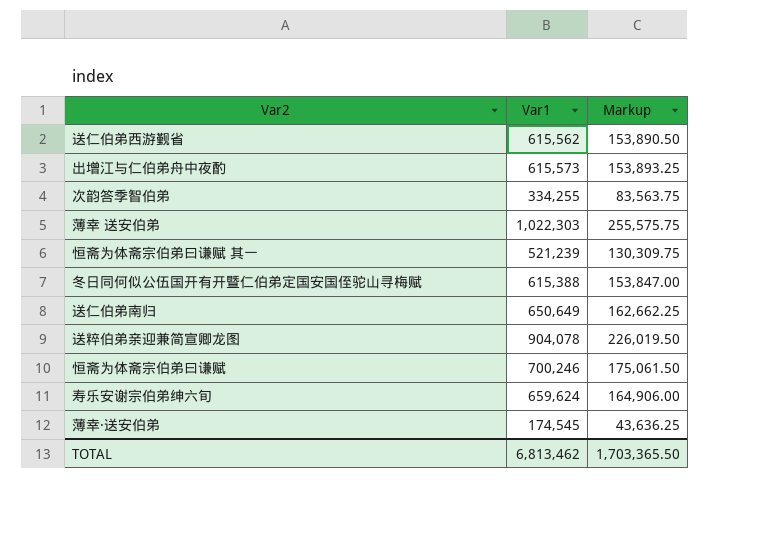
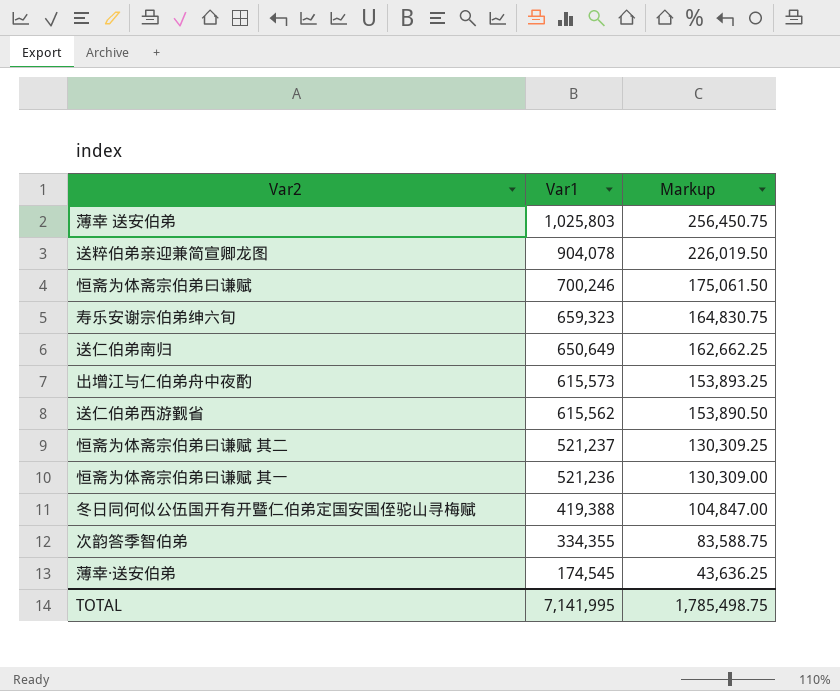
row order: none -> Var1 descending
薄幸 送安伯弟 | Var1: 1,022,303 -> 1,025,803
薄幸 送安伯弟 | Markup: 255,575.75 -> 256,450.75
寿乐安谢宗伯弟绅六旬 | Var1: 659,624 -> 659,323
寿乐安谢宗伯弟绅六旬 | Markup: 164,906.00 -> 164,830.75
row 恒斋为体斋宗伯弟曰谦赋 其二: none -> 521,237 | 130,309.25
恒斋为体斋宗伯弟曰谦赋 其一 | Var1: 521,239 -> 521,236
恒斋为体斋宗伯弟曰谦赋 其一 | Markup: 130,309.75 -> 130,309.00
冬日同何似公伍国开有开暨仁伯弟定国安国侄驼山寻梅赋 | Var1: 615,388 -> 419,388
冬日同何似公伍国开有开暨仁伯弟定国安国侄驼山寻梅赋 | Markup: 153,847.00 -> 104,847.00
次韵答季智伯弟 | Var1: 334,255 -> 334,355
次韵答季智伯弟 | Markup: 83,563.75 -> 83,588.75
TOTAL | Var1: 6,813,462 -> 7,141,995
TOTAL | Markup: 1,703,365.50 -> 1,785,498.75

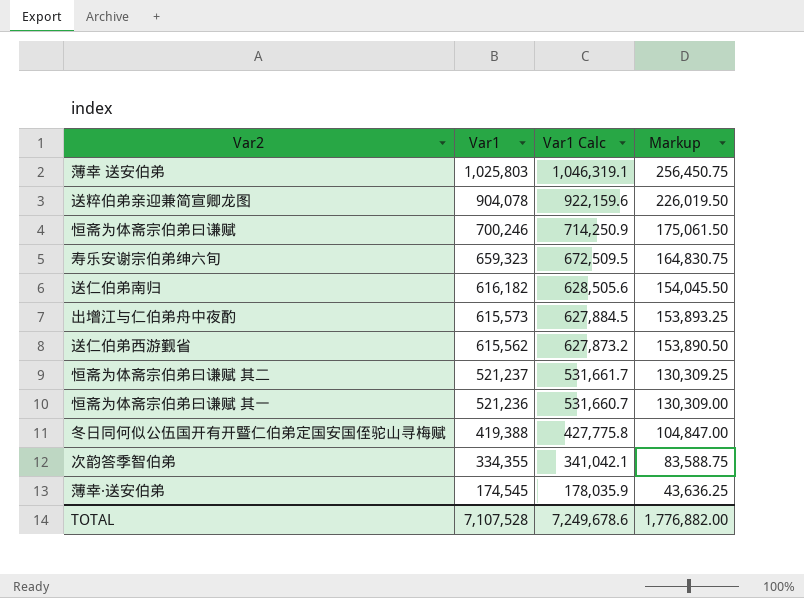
column Var1 Calc | formula: none -> [Var1] * 1.02
送仁伯弟南归 | Var1: 650,649 -> 616,182
送仁伯弟南归 | Markup: 162,662.25 -> 154,045.50
TOTAL | Var1: 7,141,995 -> 7,107,528
TOTAL | Markup: 1,785,498.75 -> 1,776,882.00

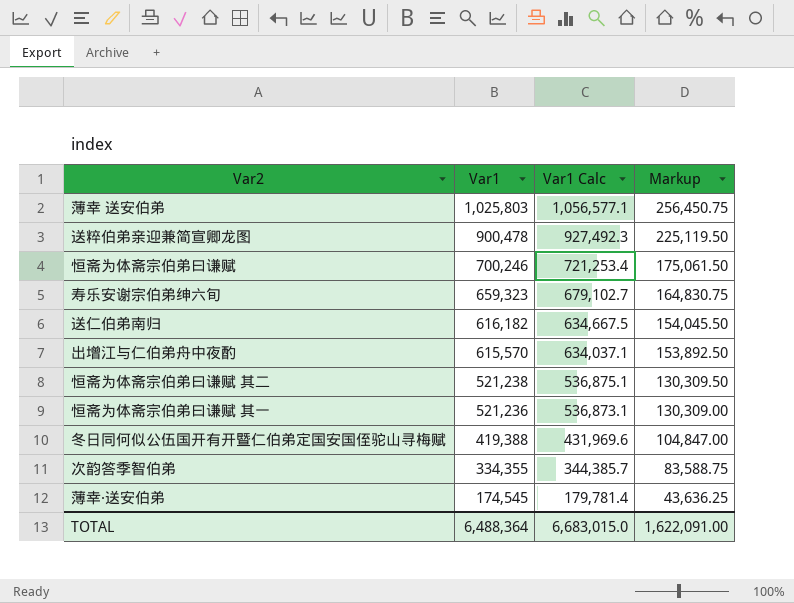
column Var1 Calc | formula: [Var1] * 1.02 -> [Var1] * 1.03
row 送仁伯弟西游觐省: 615,562 | 627,873.2 | 153,890.50 -> none
送粹伯弟亲迎兼简宣卿龙图 | Var1: 904,078 -> 900,478
送粹伯弟亲迎兼简宣卿龙图 | Markup: 226,019.50 -> 225,119.50
出增江与仁伯弟舟中夜酌 | Var1: 615,573 -> 615,570
出增江与仁伯弟舟中夜酌 | Markup: 153,893.25 -> 153,892.50
恒斋为体斋宗伯弟曰谦赋 其二 | Var1: 521,237 -> 521,238
恒斋为体斋宗伯弟曰谦赋 其二 | Markup: 130,309.25 -> 130,309.50
TOTAL | Var1: 7,107,528 -> 6,488,364
TOTAL | Var1 Calc: 7,249,678.6 -> 6,683,015.0
TOTAL | Markup: 1,776,882.00 -> 1,622,091.00

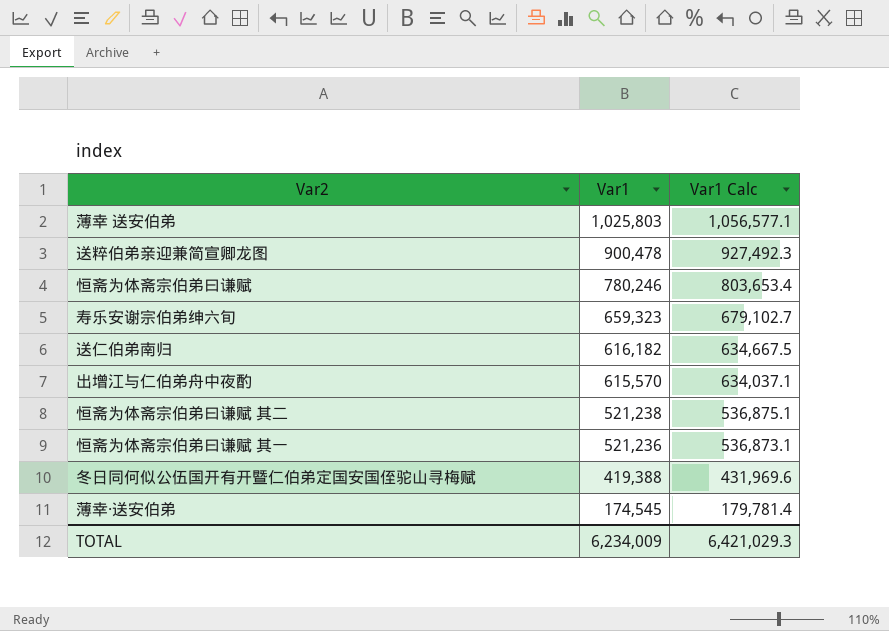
column Markup | formula: [Var1] * 0.25 -> none
row 次韵答季智伯弟: 334,355 | 344,385.7 | 83,588.75 -> none
恒斋为体斋宗伯弟曰谦赋 | Var1: 700,246 -> 780,246
恒斋为体斋宗伯弟曰谦赋 | Var1 Calc: 721,253.4 -> 803,653.4
TOTAL | Var1: 6,488,364 -> 6,234,009
TOTAL | Var1 Calc: 6,683,015.0 -> 6,421,029.3

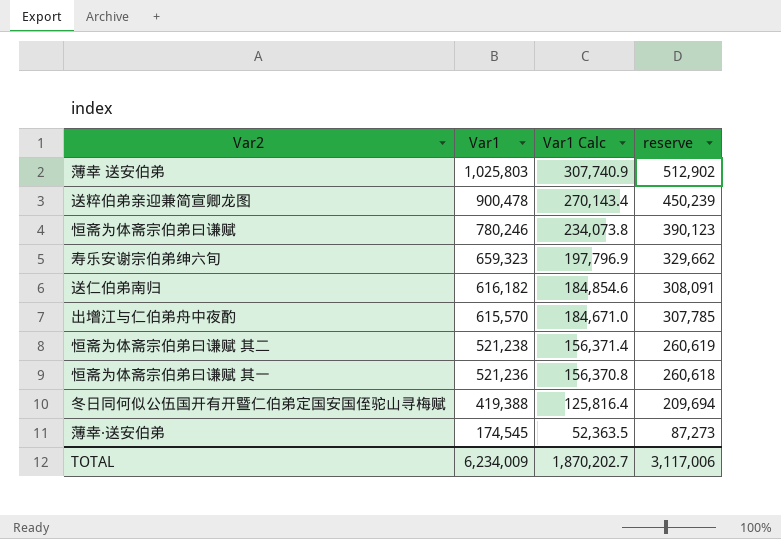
column Var1 Calc | formula: [Var1] * 1.03 -> [Var1] * 0.3
column reserve | formula: none -> [Var1] * 0.5
TOTAL | Var1 Calc: 6,421,029.3 -> 1,870,202.7

